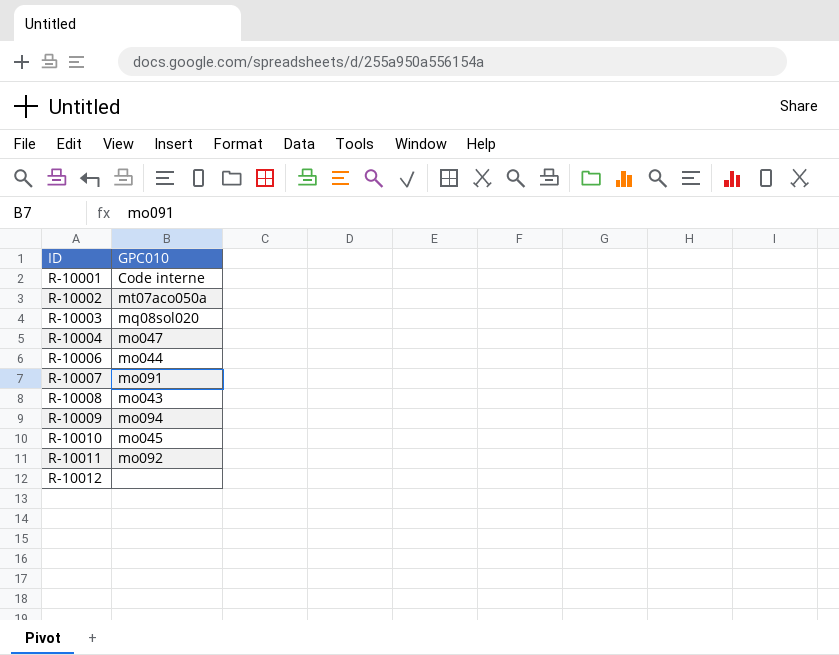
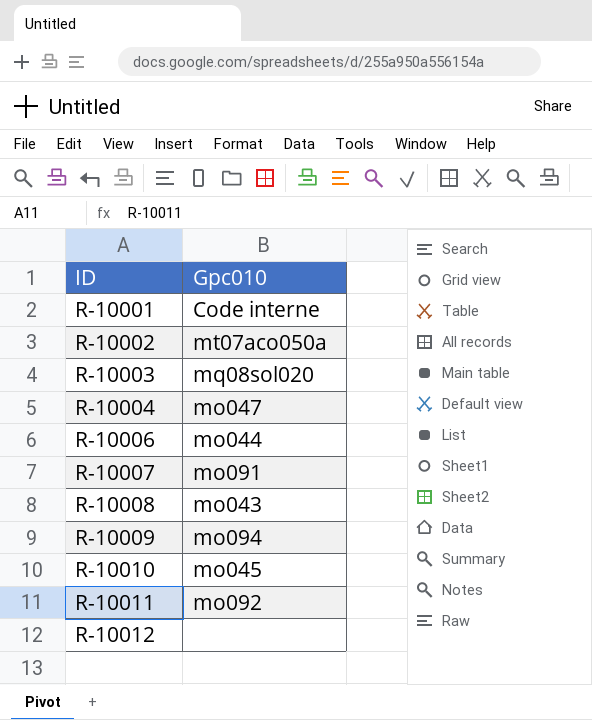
column name: GPC010 -> Gpc010

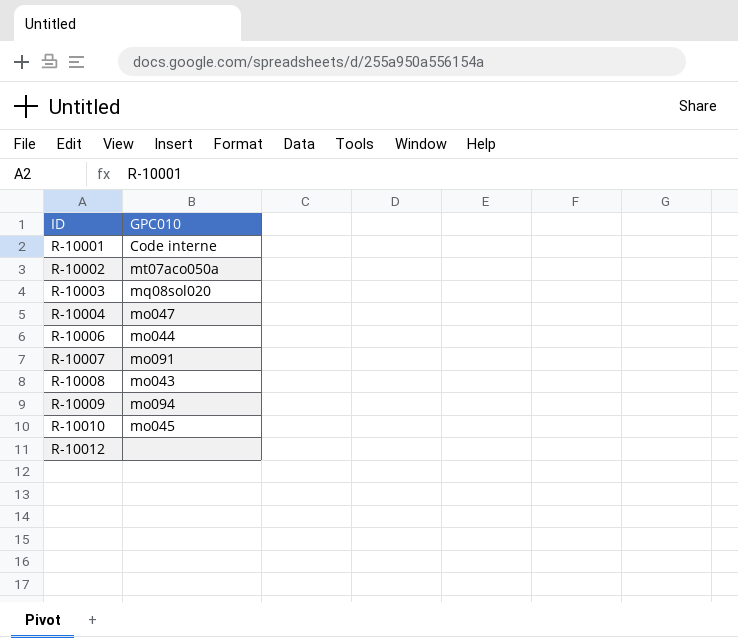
column name: Gpc010 -> GPC010
row R-10011: mo092 -> none

